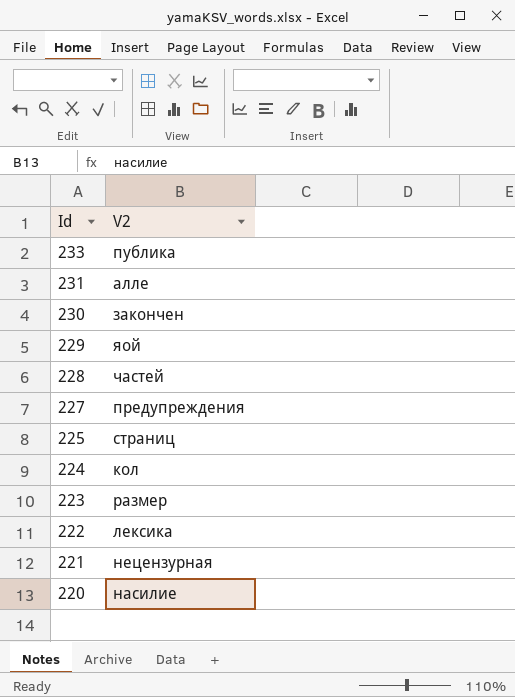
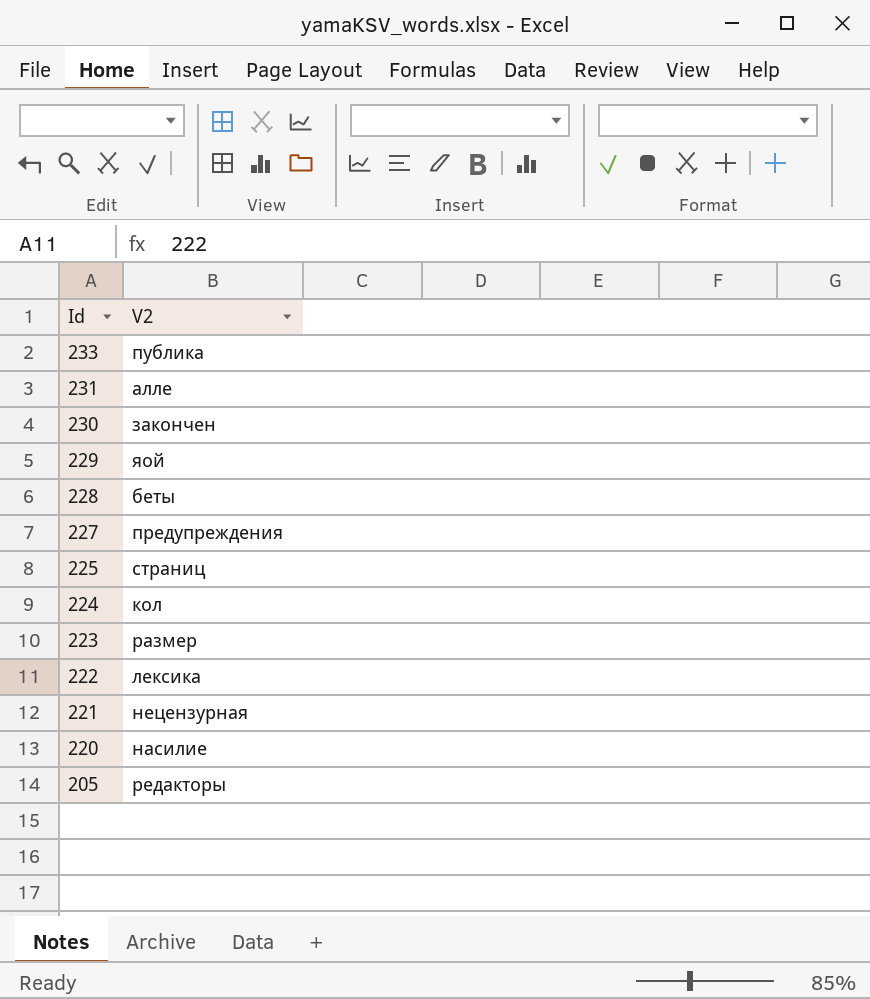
228 | V2: частей -> беты
row 205: none -> редакторы

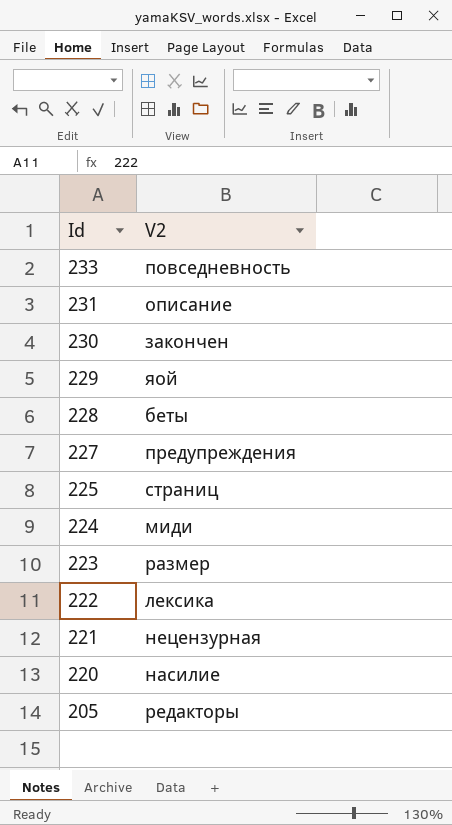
233 | V2: публика -> повседневность
231 | V2: алле -> описание
224 | V2: кол -> миди

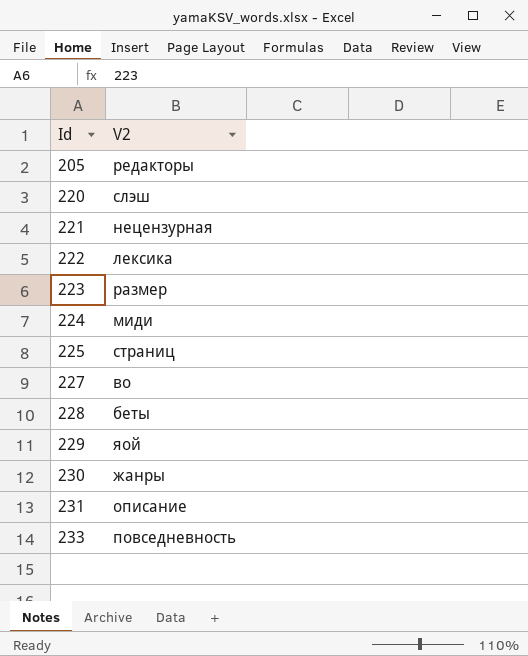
row order: Id descending -> Id ascending
220 | V2: насилие -> слэш
227 | V2: предупреждения -> во
230 | V2: закончен -> жанры

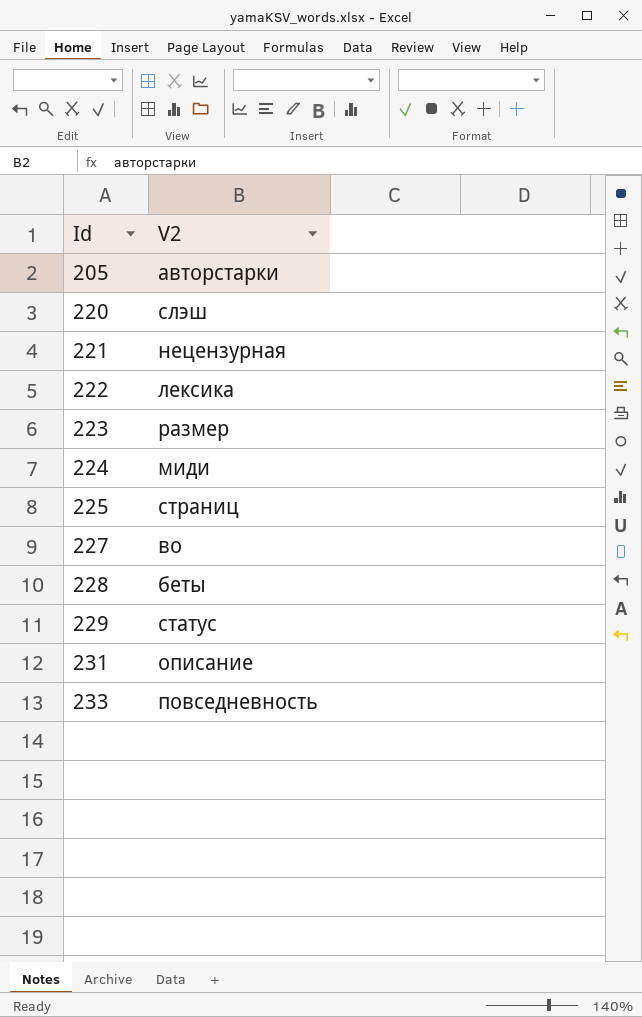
row 230: жанры -> none
205 | V2: редакторы -> авторстарки
229 | V2: яой -> статус

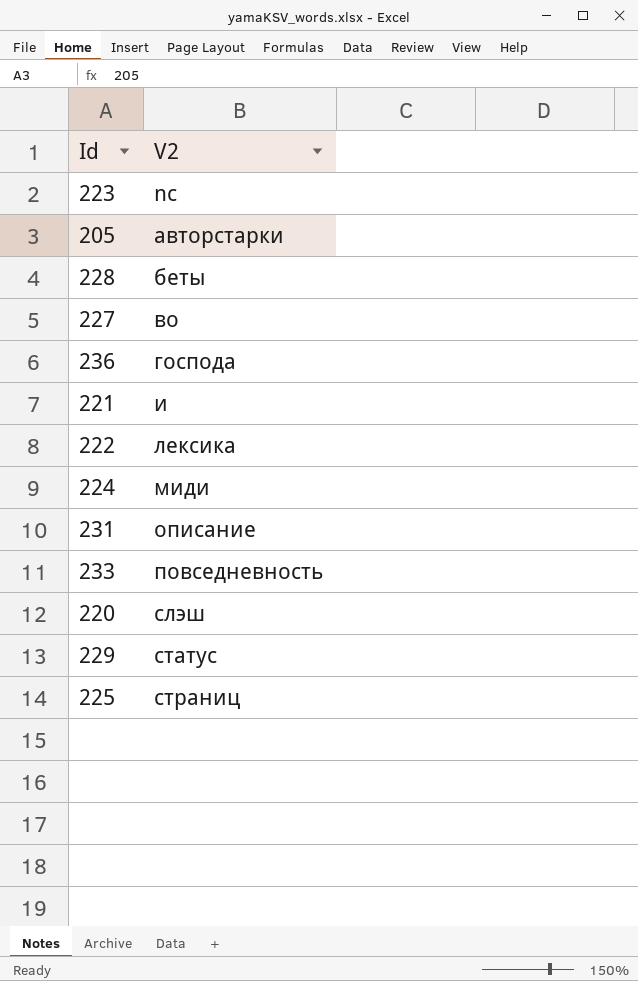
row order: Id ascending -> V2 ascending
223 | V2: размер -> nc
row 236: none -> господа
221 | V2: нецензурная -> и

